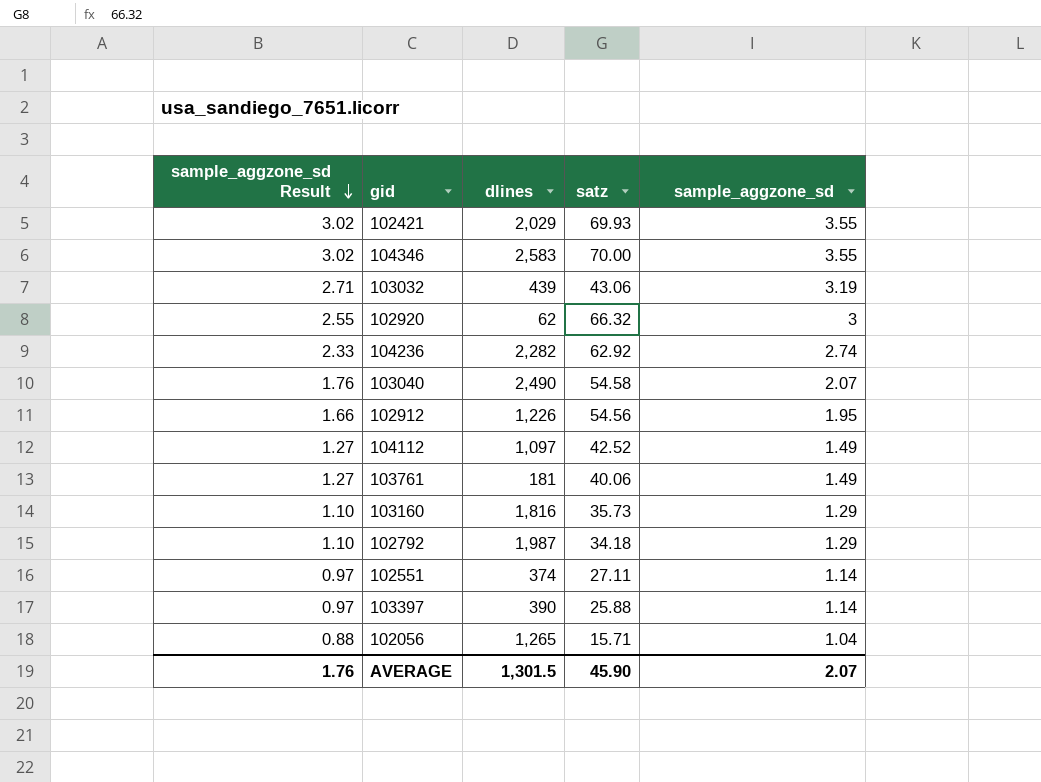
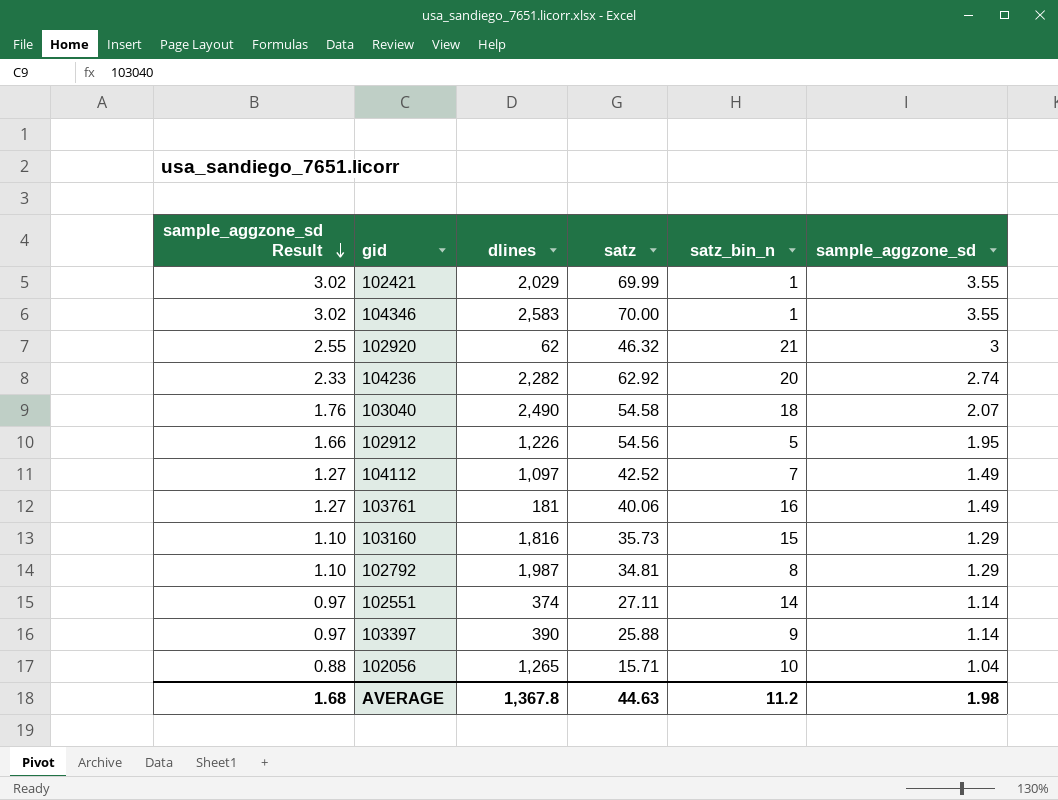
column satz_bin_n | position: none -> 5
row 103032: 2.71 | 439 | 43.06 | 3.19 -> none
102421 | satz: 69.93 -> 69.99
102920 | satz: 66.32 -> 46.32
102792 | satz: 34.18 -> 34.81
AVERAGE | sample_aggzone_sd Result: 1.76 -> 1.68
AVERAGE | dlines: 1,301.5 -> 1,367.8
AVERAGE | satz: 45.90 -> 44.63
AVERAGE | sample_aggzone_sd: 2.07 -> 1.98

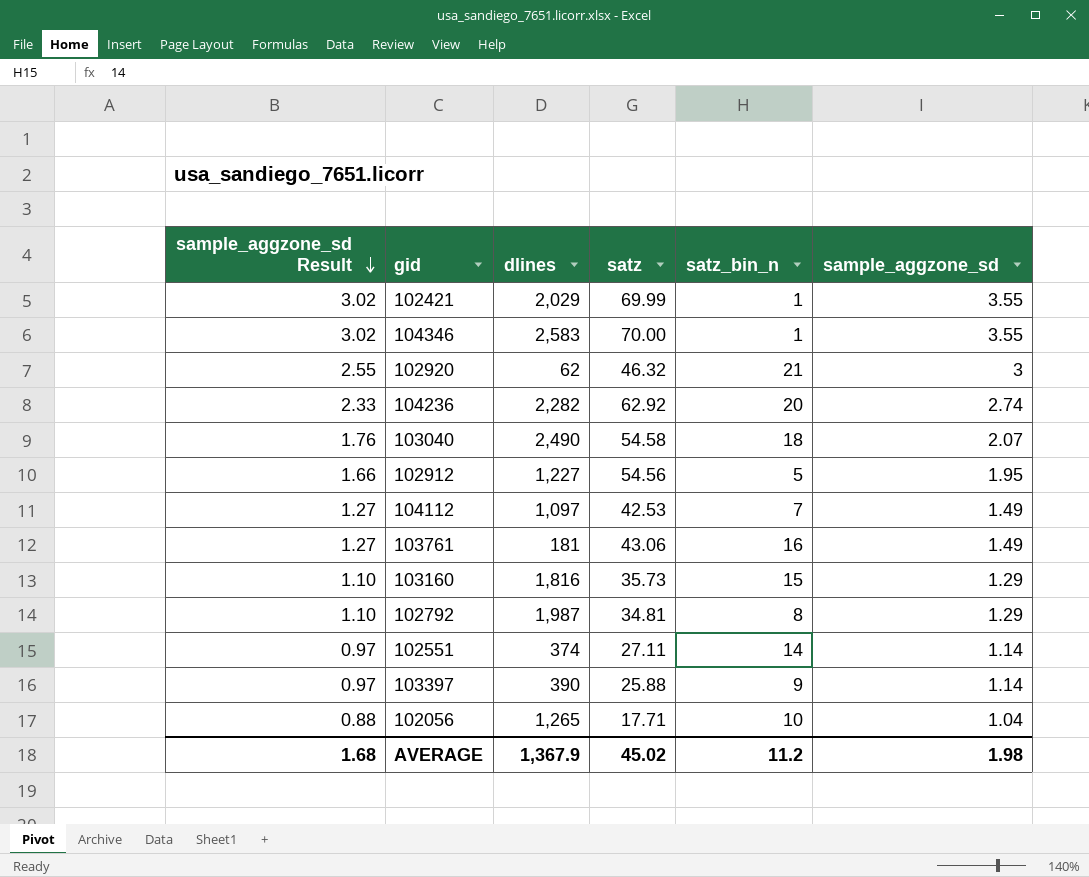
102912 | dlines: 1,226 -> 1,227
104112 | satz: 42.52 -> 42.53
103761 | satz: 40.06 -> 43.06
102056 | satz: 15.71 -> 17.71
AVERAGE | dlines: 1,367.8 -> 1,367.9
AVERAGE | satz: 44.63 -> 45.02

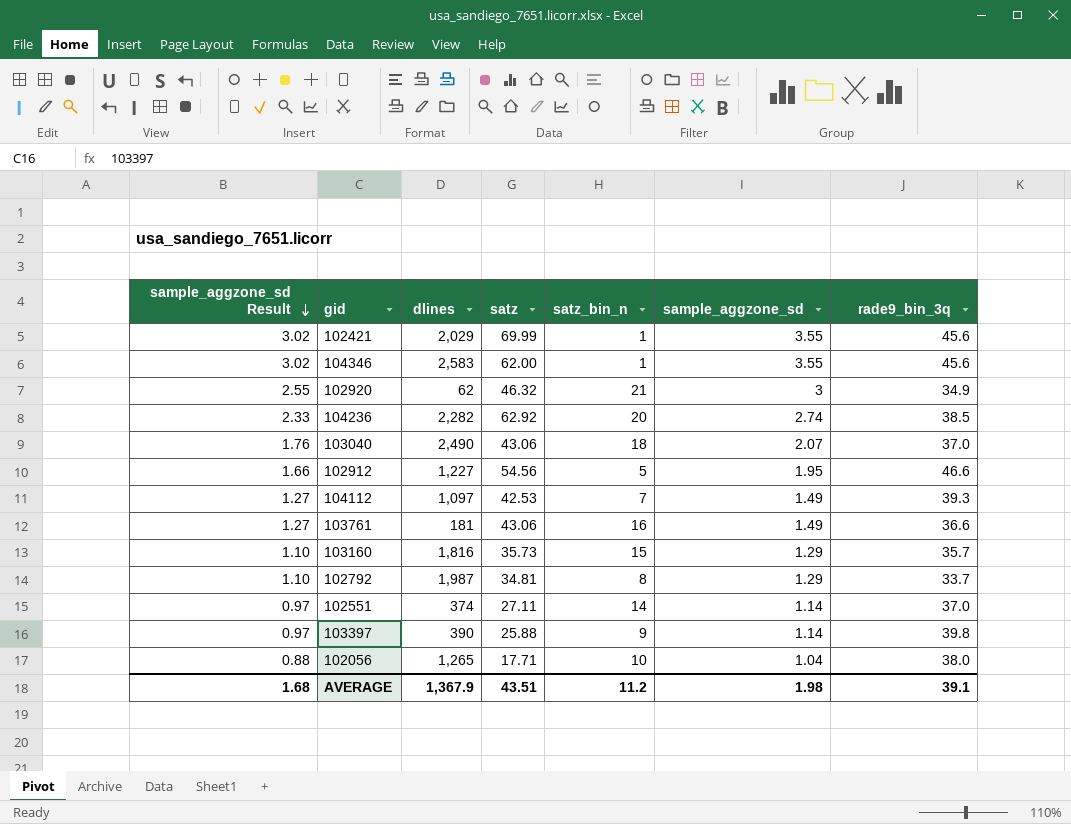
column rade9_bin_3q | position: none -> 7
104346 | satz: 70.00 -> 62.00
103040 | satz: 54.58 -> 43.06
AVERAGE | satz: 45.02 -> 43.51

